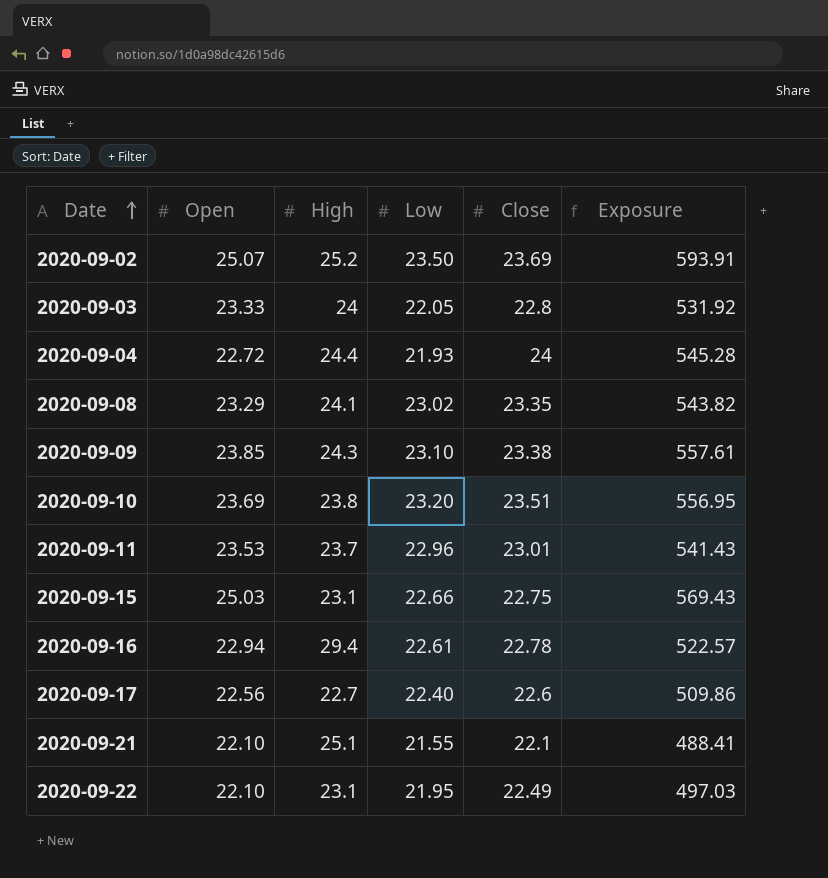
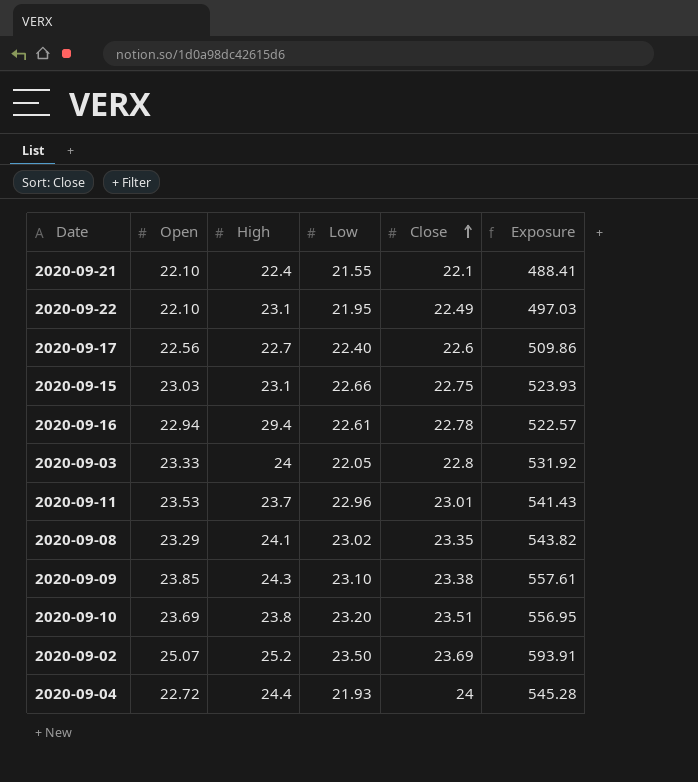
row order: Date ascending -> Close ascending
2020-09-21 | High: 25.1 -> 22.4
2020-09-15 | Open: 25.03 -> 23.03
2020-09-15 | Exposure: 569.43 -> 523.93

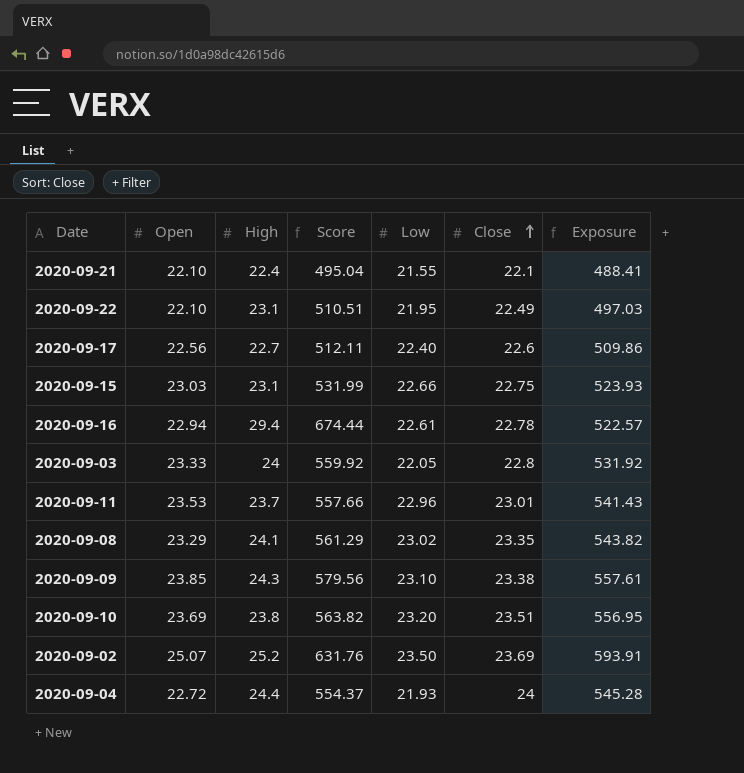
column Score | formula: none -> [Open] * [High]

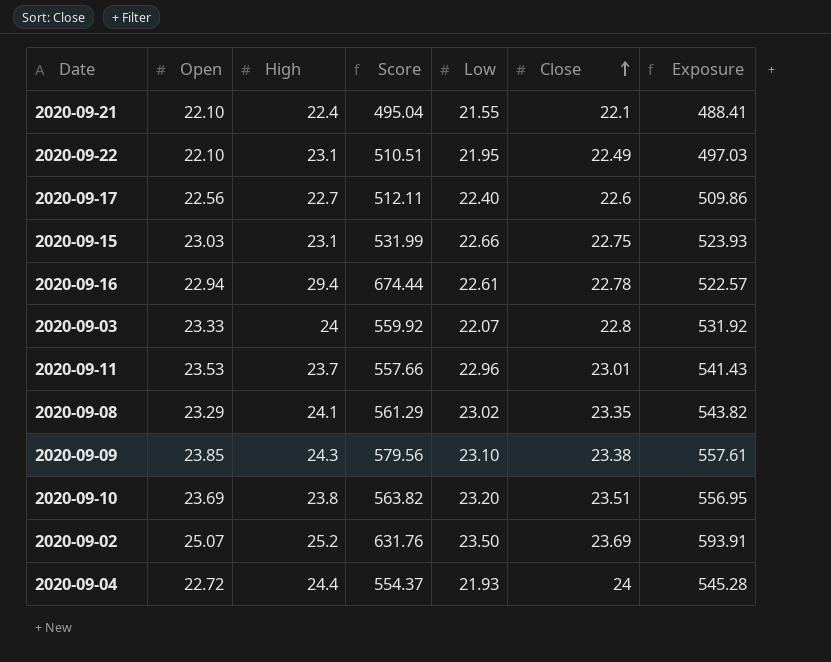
2020-09-03 | Low: 22.05 -> 22.07

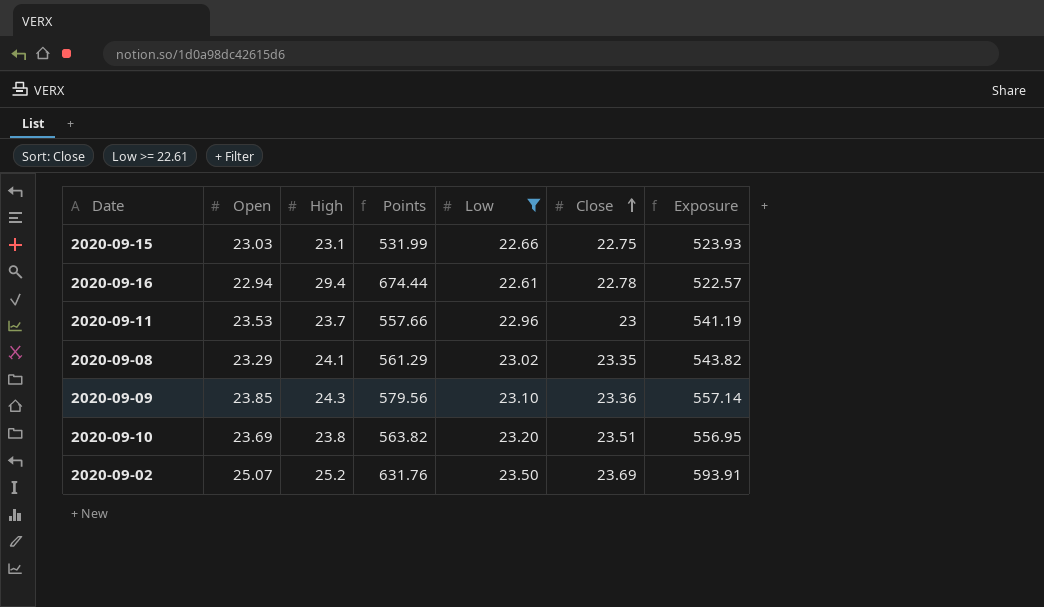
filter: none -> Low >= 22.61
column name: Score -> Points
2020-09-11 | Close: 23.01 -> 23
2020-09-11 | Exposure: 541.43 -> 541.19
2020-09-09 | Close: 23.38 -> 23.36
2020-09-09 | Exposure: 557.61 -> 557.14

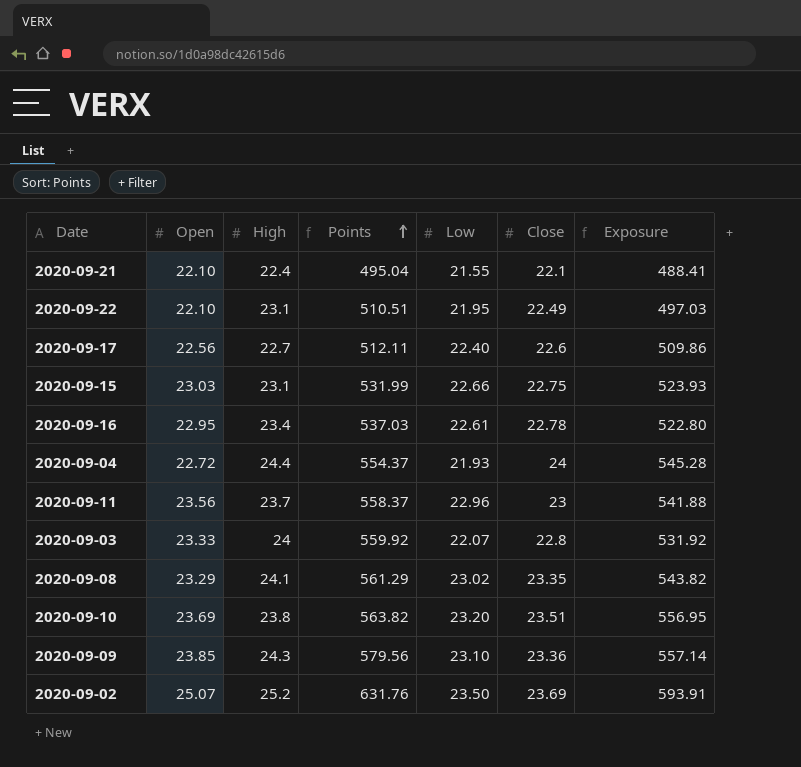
filter: Low >= 22.61 -> none
row order: Close ascending -> Points ascending
2020-09-16 | Open: 22.94 -> 22.95
2020-09-16 | High: 29.4 -> 23.4
2020-09-16 | Points: 674.44 -> 537.03
2020-09-16 | Exposure: 522.57 -> 522.80
2020-09-11 | Open: 23.53 -> 23.56
2020-09-11 | Points: 557.66 -> 558.37
2020-09-11 | Exposure: 541.19 -> 541.88

